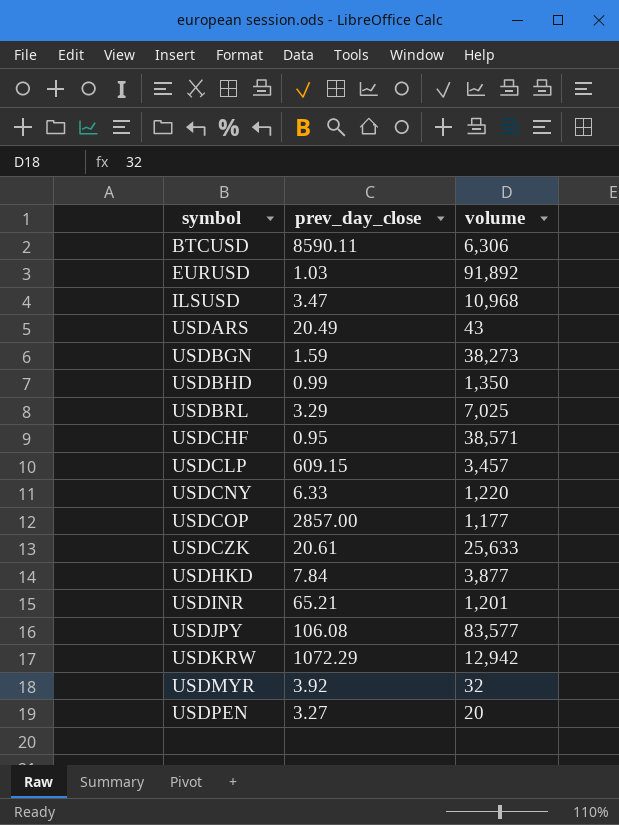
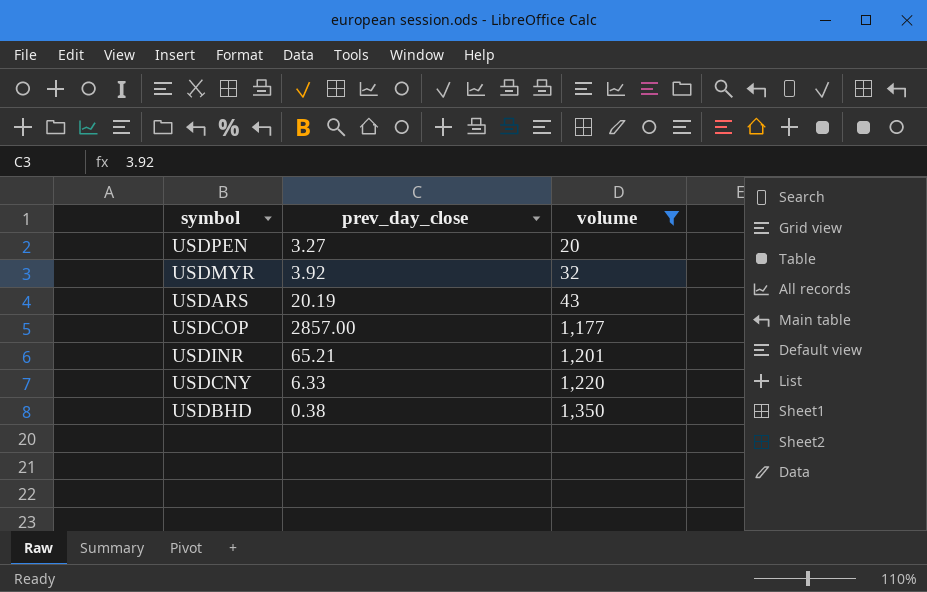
filter: none -> volume <= 1,350
row order: symbol ascending -> volume ascending
USDARS | prev_day_close: 20.49 -> 20.19
USDBHD | prev_day_close: 0.99 -> 0.38

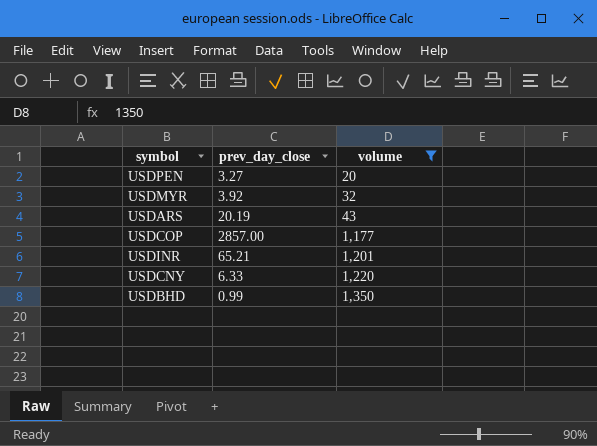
USDBHD | prev_day_close: 0.38 -> 0.99

